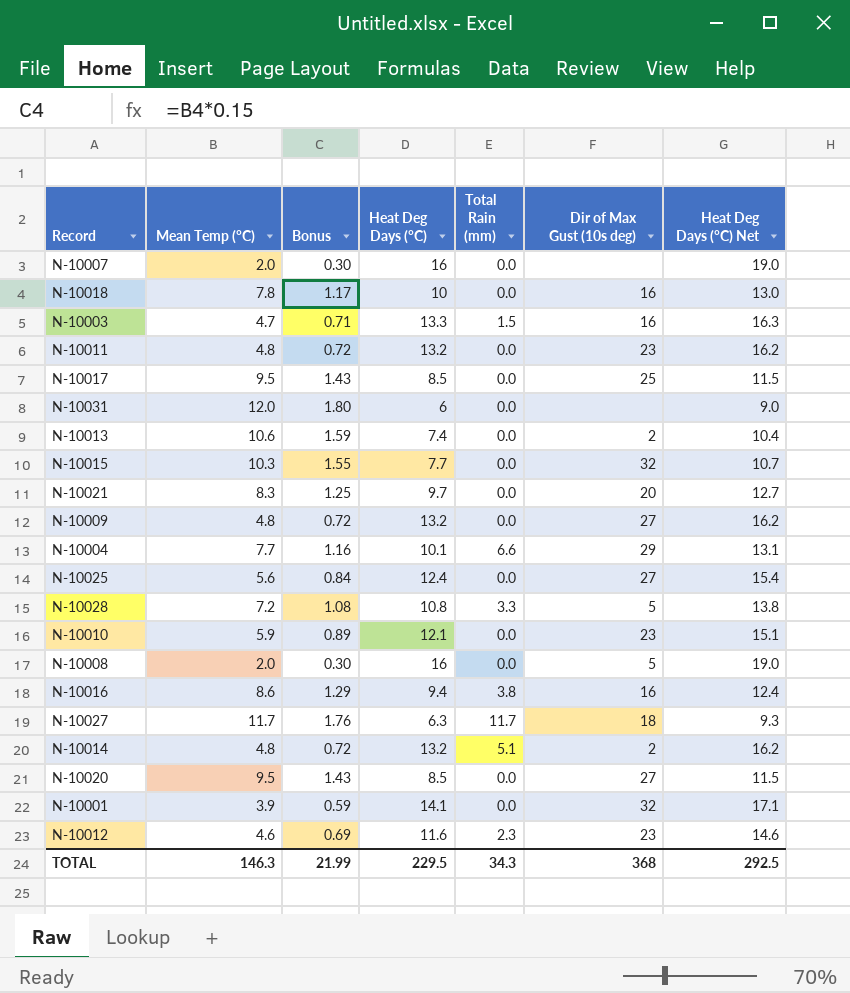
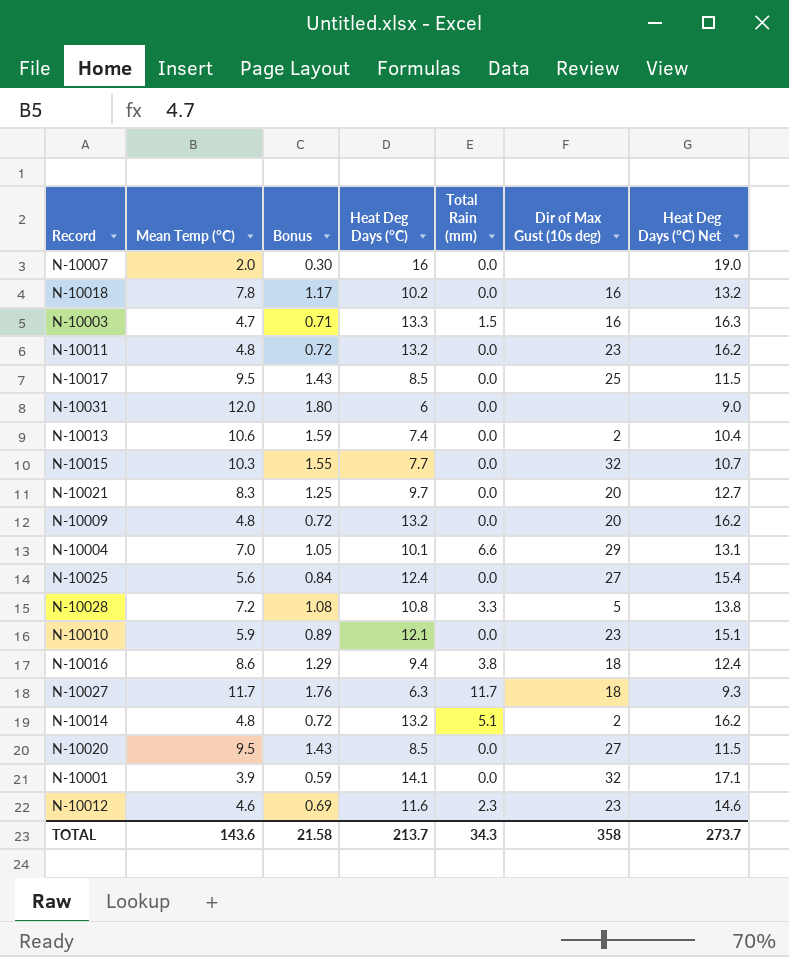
row N-10008: 2.0 | 0.30 | 16 | 0.0 | 5 | 19.0 -> none
N-10018 | Heat Deg Days (°C): 10 -> 10.2
N-10018 | Heat Deg Days (°C) Net: 13.0 -> 13.2
N-10009 | Dir of Max Gust (10s deg): 27 -> 20
N-10004 | Mean Temp (°C): 7.7 -> 7.0
N-10004 | Bonus: 1.16 -> 1.05
N-10016 | Dir of Max Gust (10s deg): 16 -> 18
TOTAL | Mean Temp (°C): 146.3 -> 143.6
TOTAL | Bonus: 21.99 -> 21.58
TOTAL | Heat Deg Days (°C): 229.5 -> 213.7
TOTAL | Dir of Max Gust (10s deg): 368 -> 358
TOTAL | Heat Deg Days (°C) Net: 292.5 -> 273.7

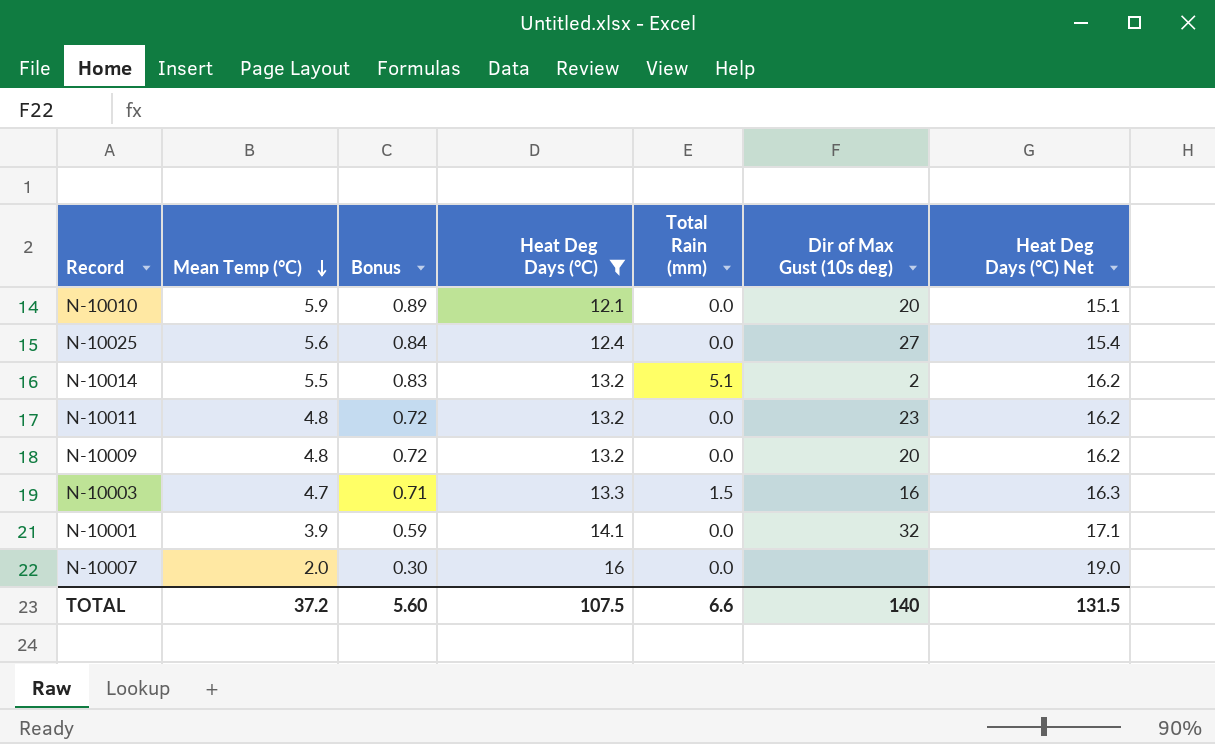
filter: none -> Heat Deg Days (°C) >= 12.1
row order: none -> Mean Temp (°C) descending
N-10010 | Dir of Max Gust (10s deg): 23 -> 20
N-10014 | Mean Temp (°C): 4.8 -> 5.5
N-10014 | Bonus: 0.72 -> 0.83
TOTAL | Mean Temp (°C): 143.6 -> 37.2
TOTAL | Bonus: 21.58 -> 5.60
TOTAL | Heat Deg Days (°C): 213.7 -> 107.5
TOTAL | Total Rain (mm): 34.3 -> 6.6
TOTAL | Dir of Max Gust (10s deg): 358 -> 140
TOTAL | Heat Deg Days (°C) Net: 273.7 -> 131.5

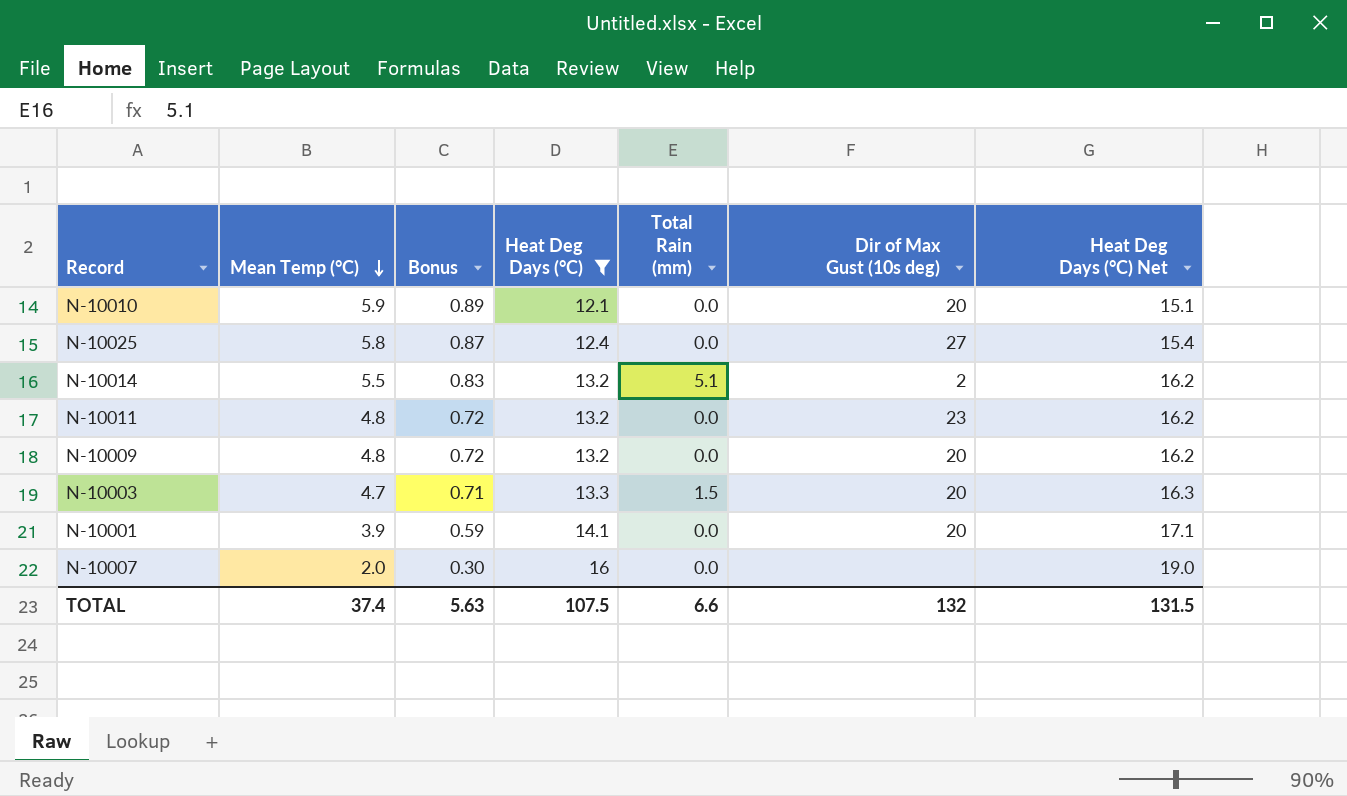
N-10025 | Mean Temp (°C): 5.6 -> 5.8
N-10025 | Bonus: 0.84 -> 0.87
N-10003 | Dir of Max Gust (10s deg): 16 -> 20
N-10001 | Dir of Max Gust (10s deg): 32 -> 20
TOTAL | Mean Temp (°C): 37.2 -> 37.4
TOTAL | Bonus: 5.60 -> 5.63
TOTAL | Dir of Max Gust (10s deg): 140 -> 132

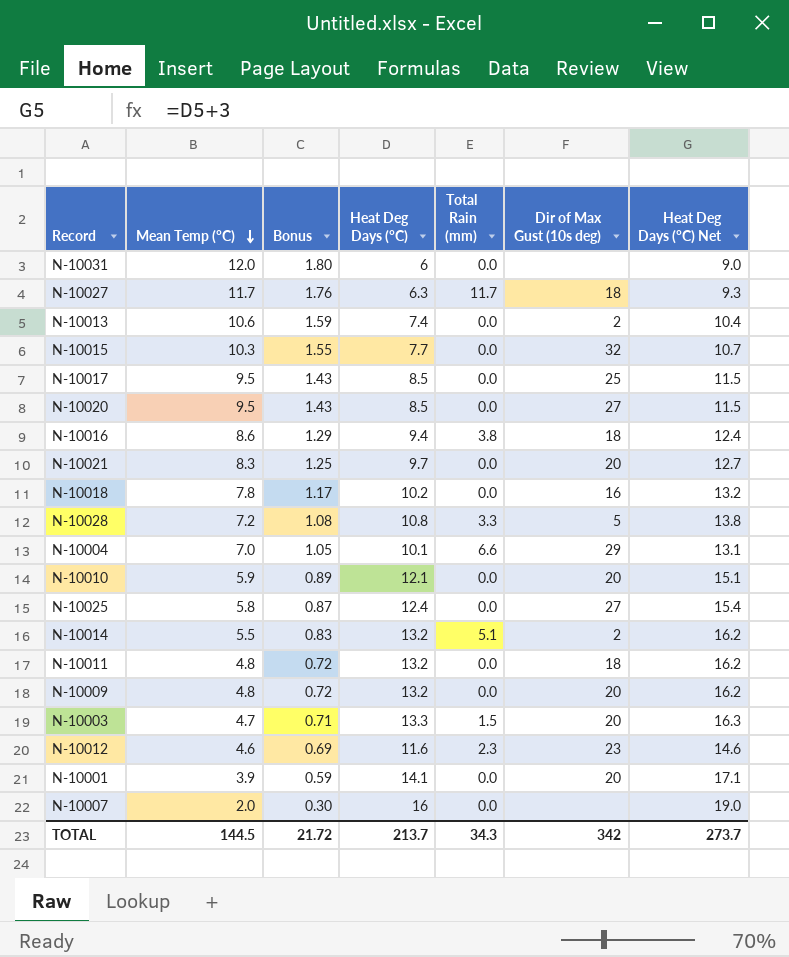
filter: Heat Deg Days (°C) >= 12.1 -> none
N-10011 | Dir of Max Gust (10s deg): 23 -> 18
TOTAL | Mean Temp (°C): 37.4 -> 144.5
TOTAL | Bonus: 5.63 -> 21.72
TOTAL | Heat Deg Days (°C): 107.5 -> 213.7
TOTAL | Total Rain (mm): 6.6 -> 34.3
TOTAL | Dir of Max Gust (10s deg): 132 -> 342
TOTAL | Heat Deg Days (°C) Net: 131.5 -> 273.7

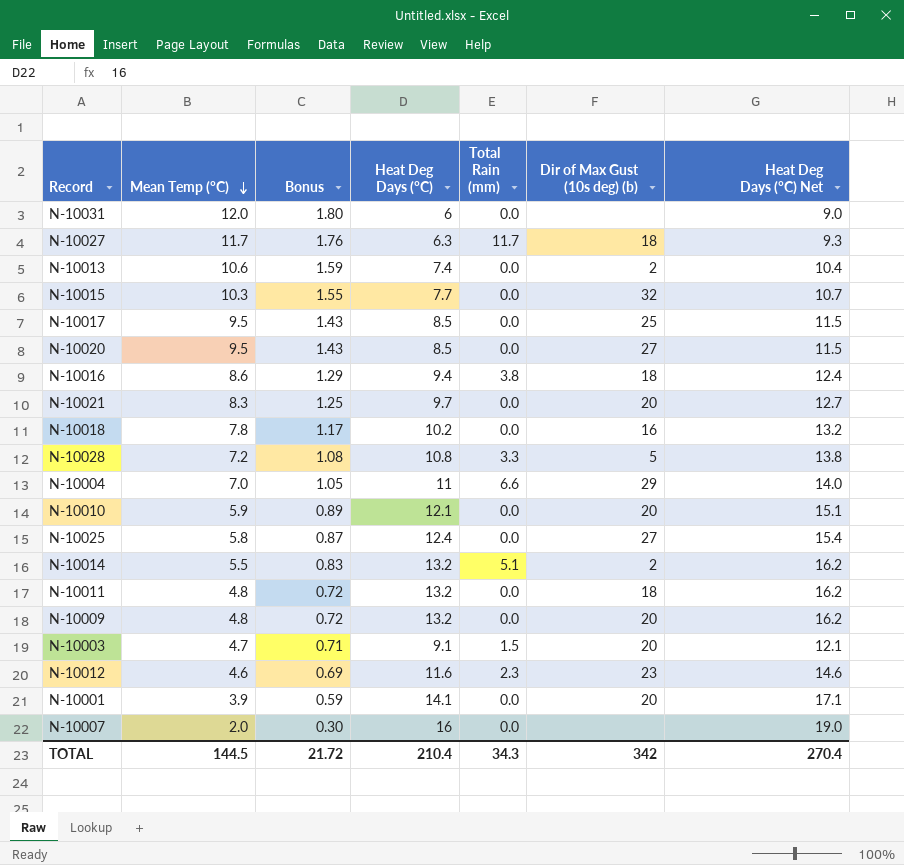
column name: Dir of Max Gust (10s deg) -> Dir of Max Gust (10s deg) (b)
N-10004 | Heat Deg Days (°C): 10.1 -> 11
N-10004 | Heat Deg Days (°C) Net: 13.1 -> 14.0
N-10003 | Heat Deg Days (°C): 13.3 -> 9.1
N-10003 | Heat Deg Days (°C) Net: 16.3 -> 12.1
TOTAL | Heat Deg Days (°C): 213.7 -> 210.4
TOTAL | Heat Deg Days (°C) Net: 273.7 -> 270.4

